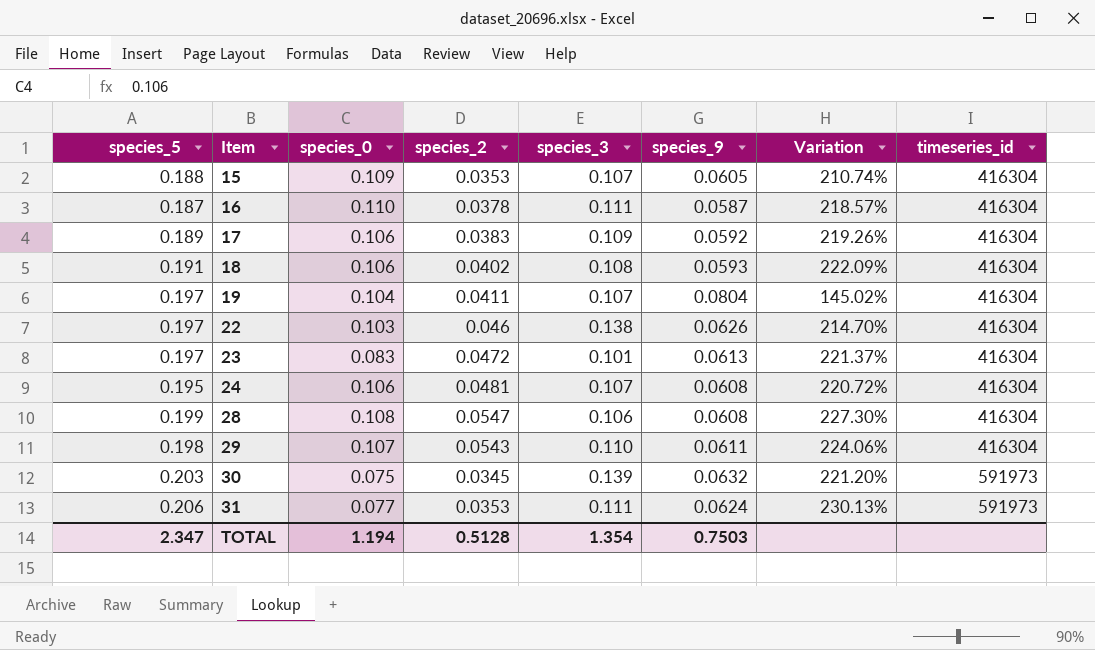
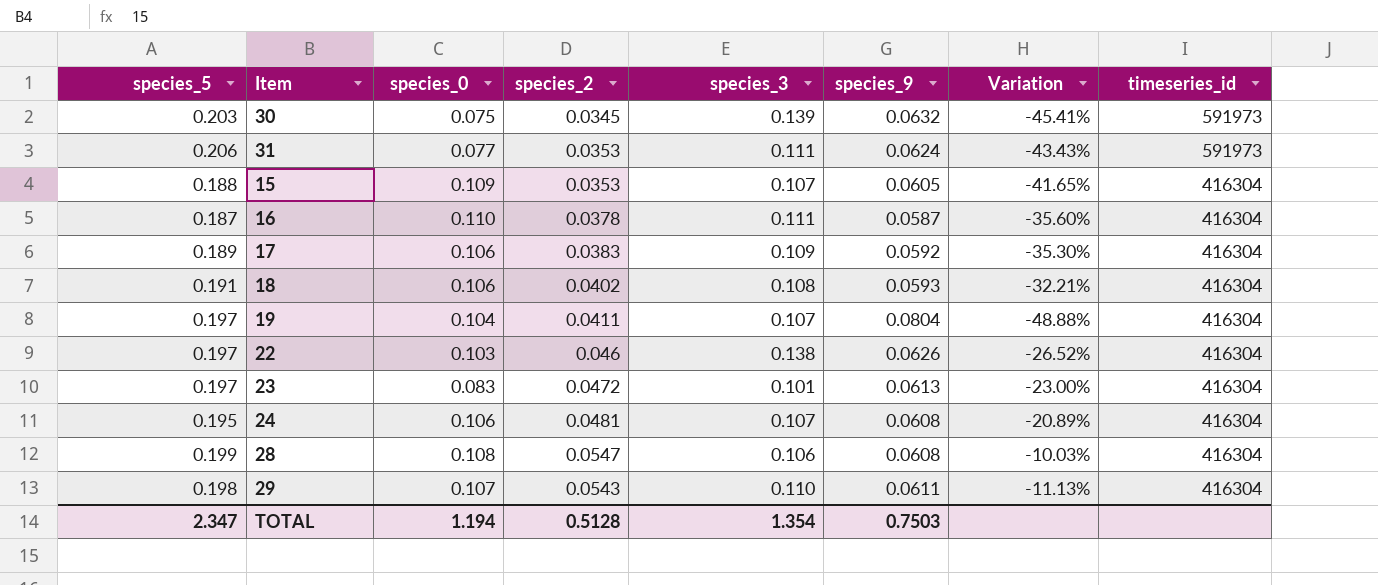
row order: Item ascending -> timeseries_id descending
column Variation | formula: ([species_5] - [species_9]) / [species_9] -> ([species_2] - [species_9]) / [species_9]

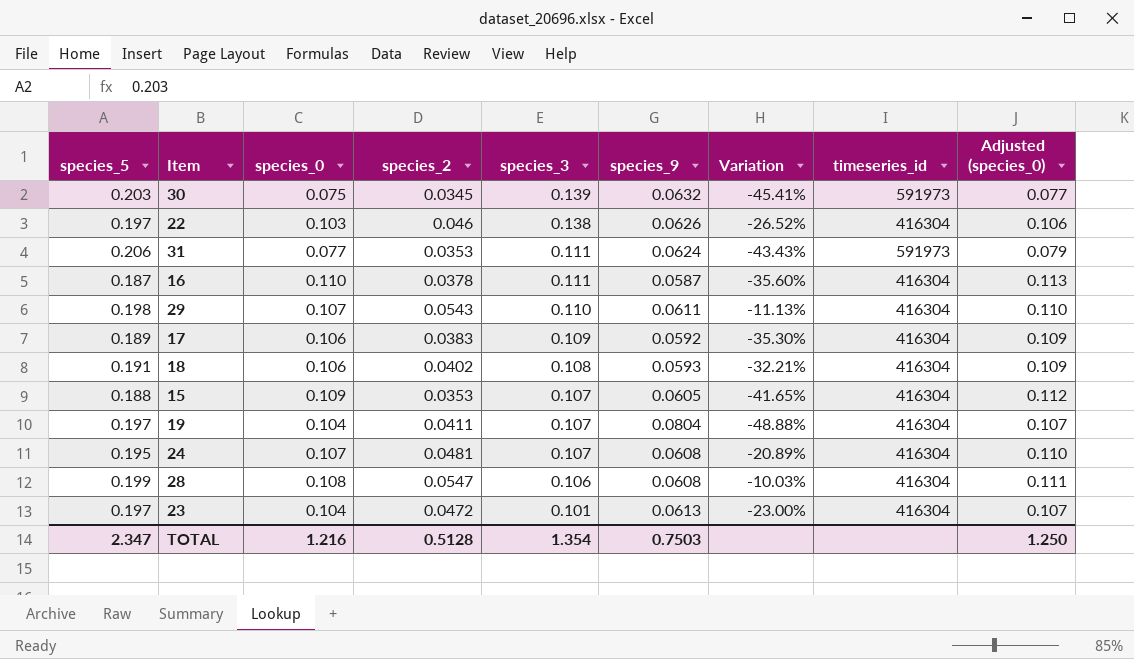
row order: timeseries_id descending -> species_3 descending
column Adjusted (species_0) | formula: none -> [species_0] * 1.03
24 | species_0: 0.106 -> 0.107
23 | species_0: 0.083 -> 0.104
TOTAL | species_0: 1.194 -> 1.216

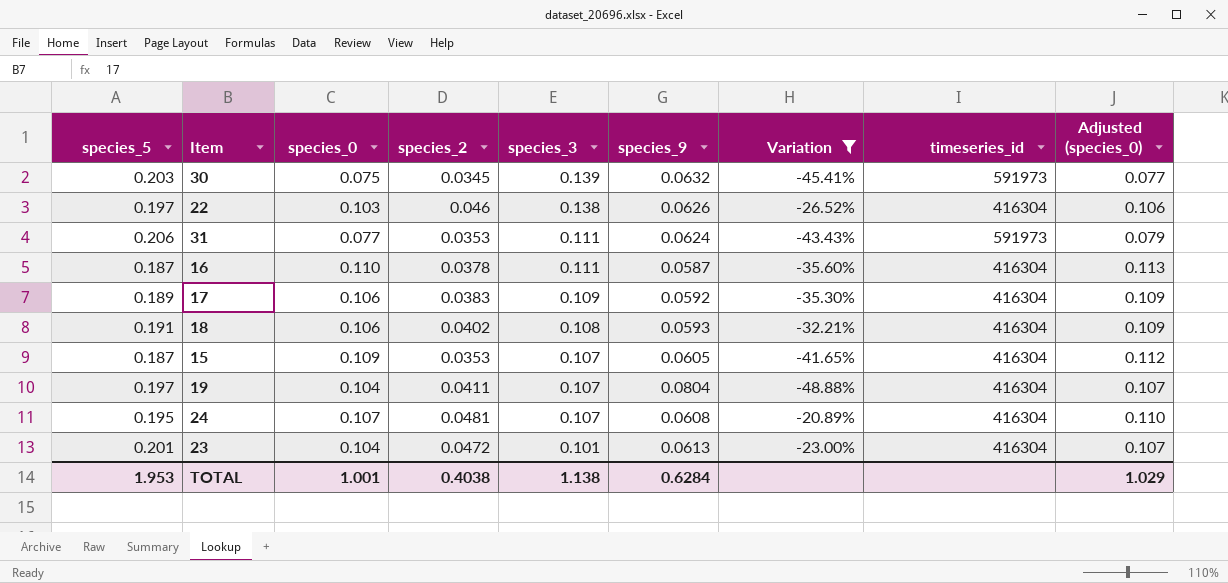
filter: none -> Variation <= -20.89%
15 | species_5: 0.188 -> 0.187
23 | species_5: 0.197 -> 0.201
TOTAL | species_5: 2.347 -> 1.953
TOTAL | species_0: 1.216 -> 1.001
TOTAL | species_2: 0.5128 -> 0.4038
TOTAL | species_3: 1.354 -> 1.138
TOTAL | species_9: 0.7503 -> 0.6284
TOTAL | Adjusted (species_0): 1.250 -> 1.029

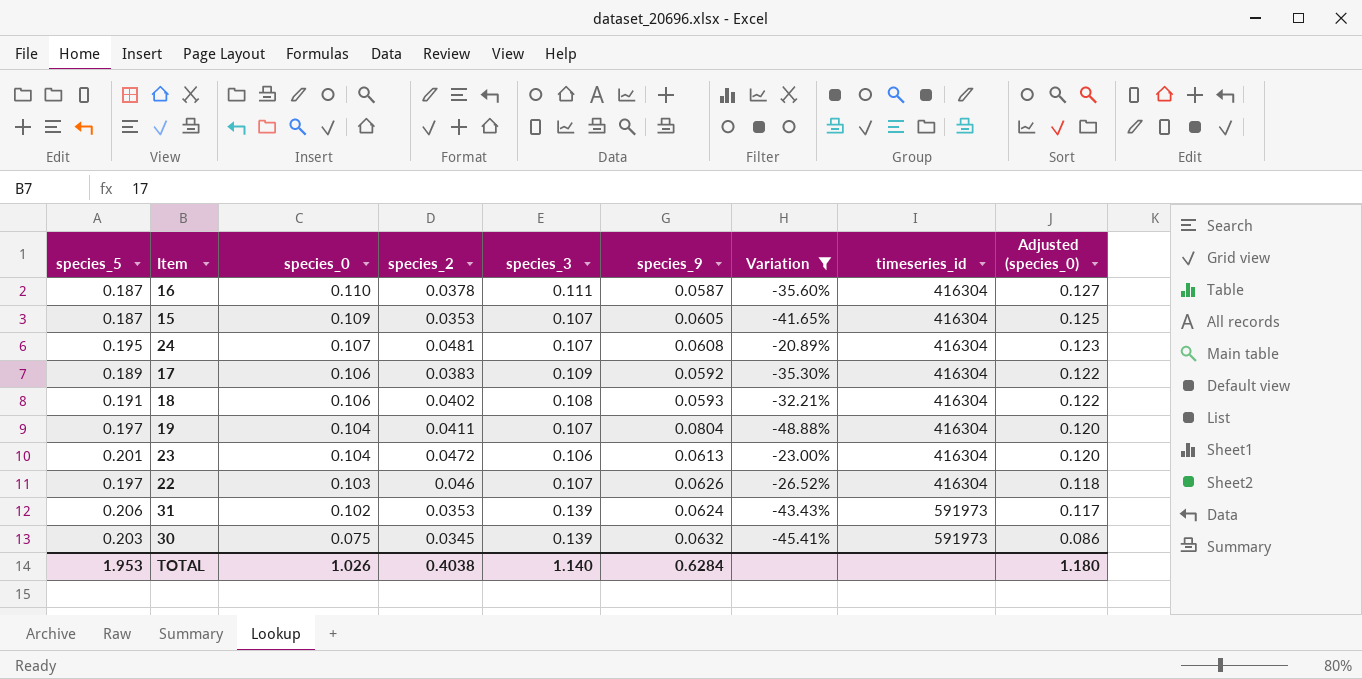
row order: species_3 descending -> species_0 descending
column Adjusted (species_0) | formula: [species_0] * 1.03 -> [species_0] * 1.15
23 | species_3: 0.101 -> 0.106
22 | species_3: 0.138 -> 0.107
31 | species_0: 0.077 -> 0.102
31 | species_3: 0.111 -> 0.139
TOTAL | species_0: 1.001 -> 1.026
TOTAL | species_3: 1.138 -> 1.140
TOTAL | Adjusted (species_0): 1.029 -> 1.180

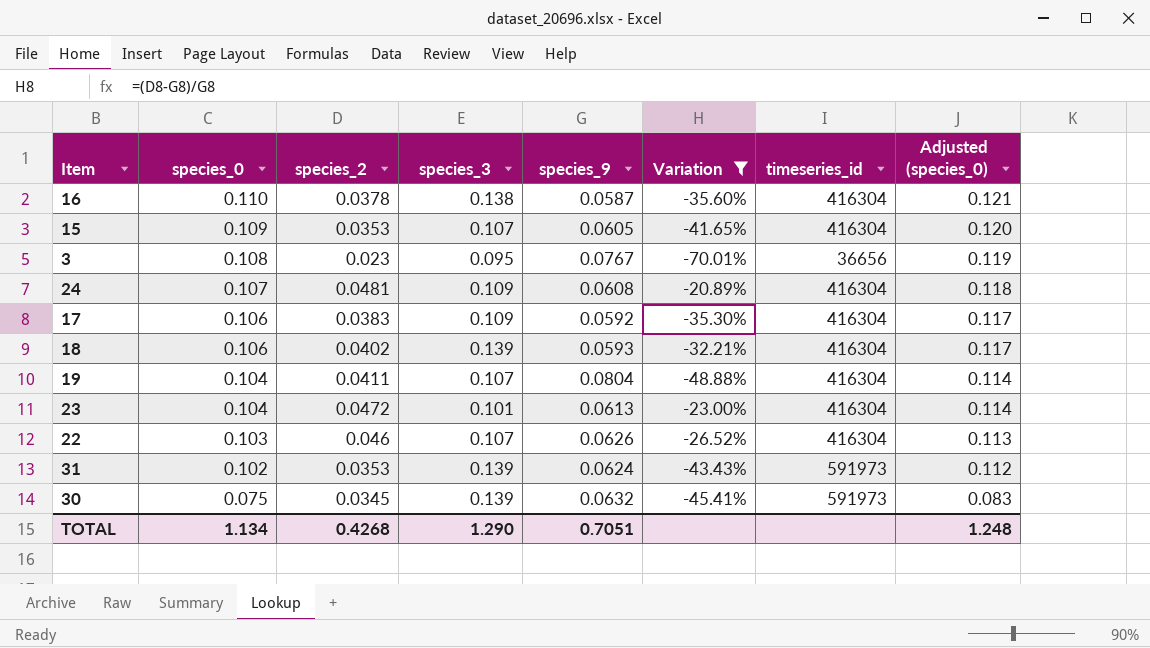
column species_5 | position: 1 -> none
column Adjusted (species_0) | formula: [species_0] * 1.15 -> [species_0] * 1.1
16 | species_3: 0.111 -> 0.138
row 3: none -> 0.108 | 0.023 | 0.095 | 0.0767 | -70.01% | 36656 | 0.119
24 | species_3: 0.107 -> 0.109
18 | species_3: 0.108 -> 0.139
23 | species_3: 0.106 -> 0.101
TOTAL | species_0: 1.026 -> 1.134
TOTAL | species_2: 0.4038 -> 0.4268
TOTAL | species_3: 1.140 -> 1.290
TOTAL | species_9: 0.6284 -> 0.7051
TOTAL | Adjusted (species_0): 1.180 -> 1.248

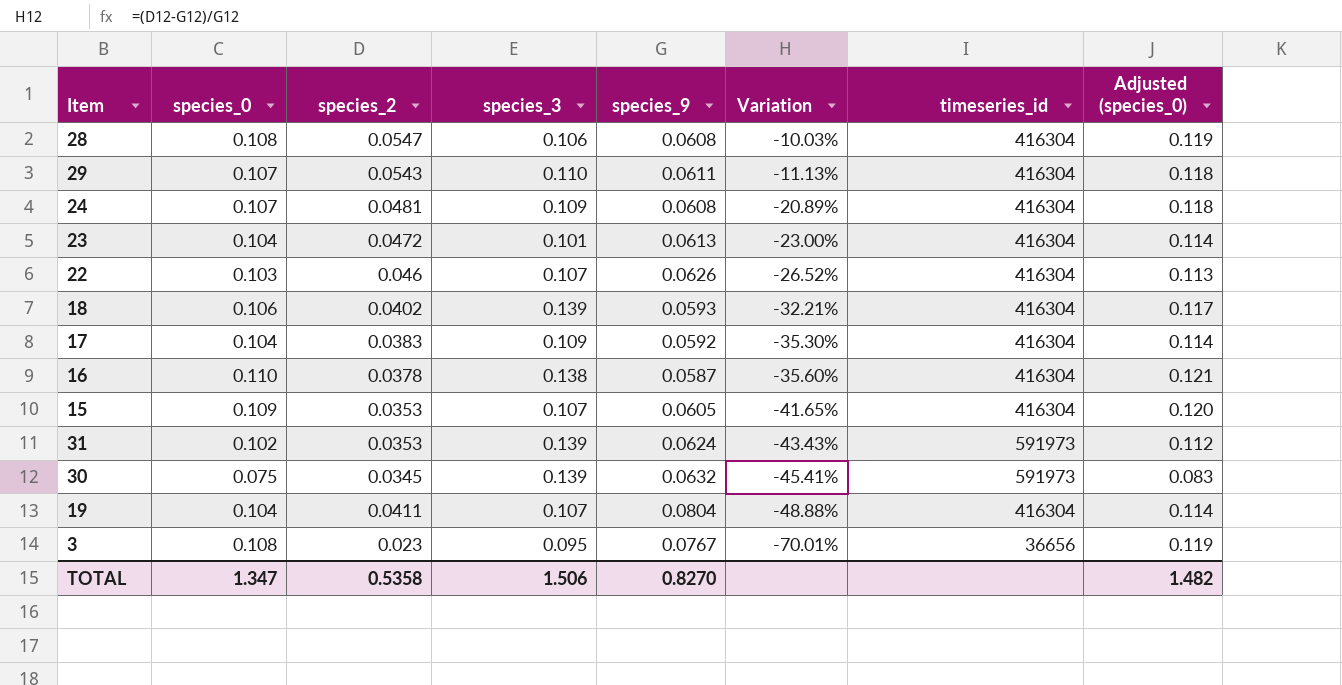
filter: Variation <= -20.89% -> none
row order: species_0 descending -> Variation descending
17 | species_0: 0.106 -> 0.104
17 | Adjusted (species_0): 0.117 -> 0.114
TOTAL | species_0: 1.134 -> 1.347
TOTAL | species_2: 0.4268 -> 0.5358
TOTAL | species_3: 1.290 -> 1.506
TOTAL | species_9: 0.7051 -> 0.8270
TOTAL | Adjusted (species_0): 1.248 -> 1.482

